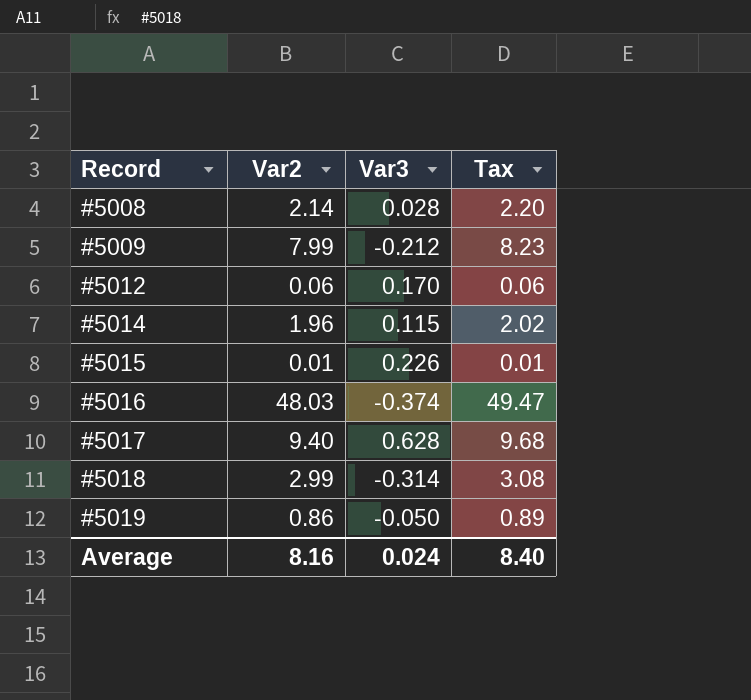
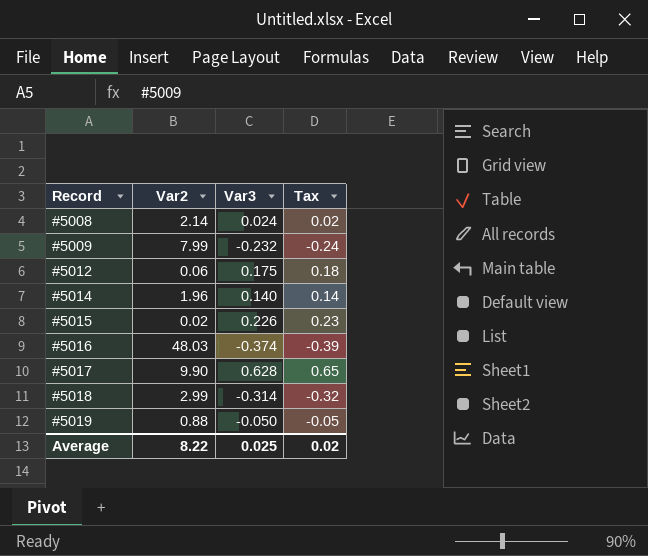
column Tax | formula: [Var2] * 1.03 -> [Var3] * 1.03
#5008 | Var3: 0.028 -> 0.024
#5009 | Var3: -0.212 -> -0.232
#5012 | Var3: 0.170 -> 0.175
#5014 | Var3: 0.115 -> 0.140
#5015 | Var2: 0.01 -> 0.02
#5017 | Var2: 9.40 -> 9.90
#5019 | Var2: 0.86 -> 0.88
Average | Var2: 8.16 -> 8.22
Average | Var3: 0.024 -> 0.025
Average | Tax: 8.40 -> 0.02

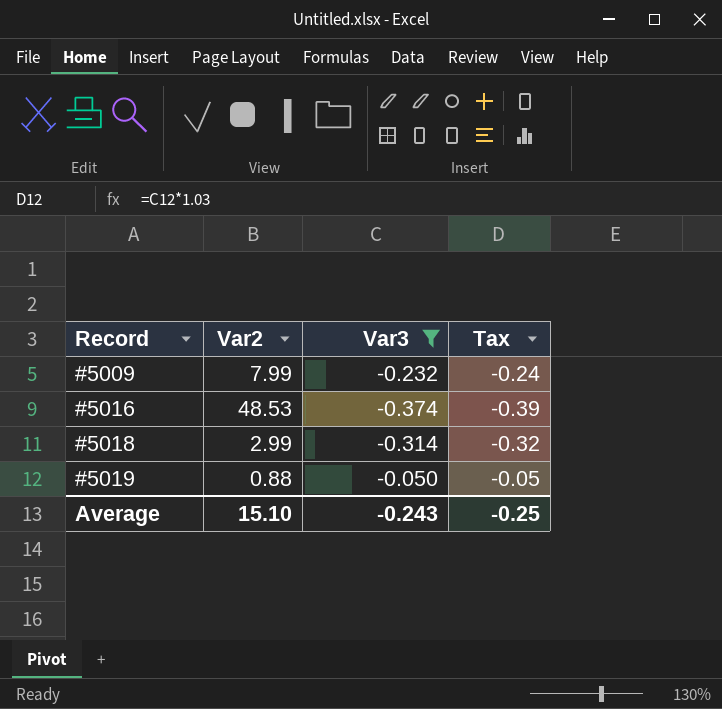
filter: none -> Var3 <= -0.050
#5016 | Var2: 48.03 -> 48.53
Average | Var2: 8.22 -> 15.10
Average | Var3: 0.025 -> -0.243
Average | Tax: 0.02 -> -0.25

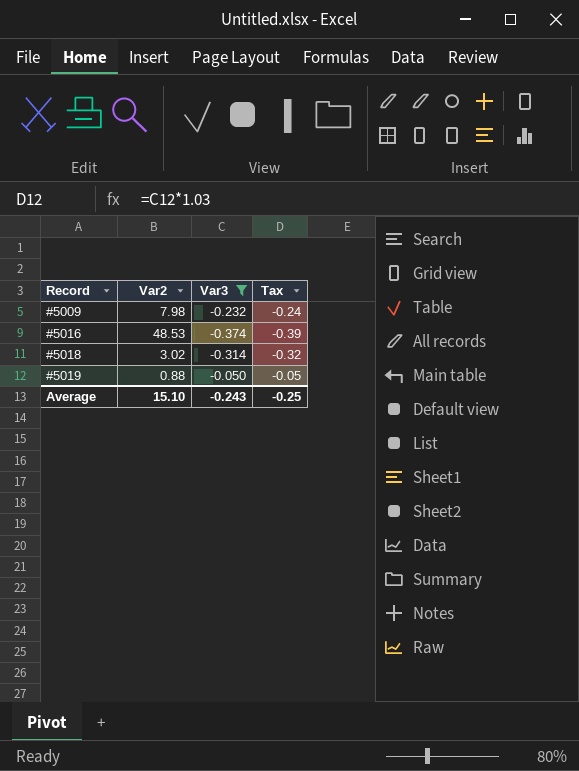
#5009 | Var2: 7.99 -> 7.98
#5018 | Var2: 2.99 -> 3.02

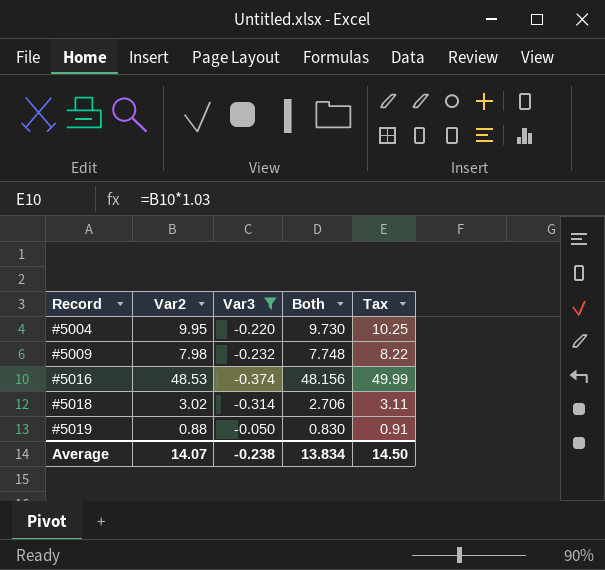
column Both | formula: none -> [Var2] + [Var3]
column Tax | formula: [Var3] * 1.03 -> [Var2] * 1.03
row #5004: none -> 9.95 | -0.220 | 9.730 | 10.25
Average | Var2: 15.10 -> 14.07
Average | Var3: -0.243 -> -0.238
Average | Tax: -0.25 -> 14.50

